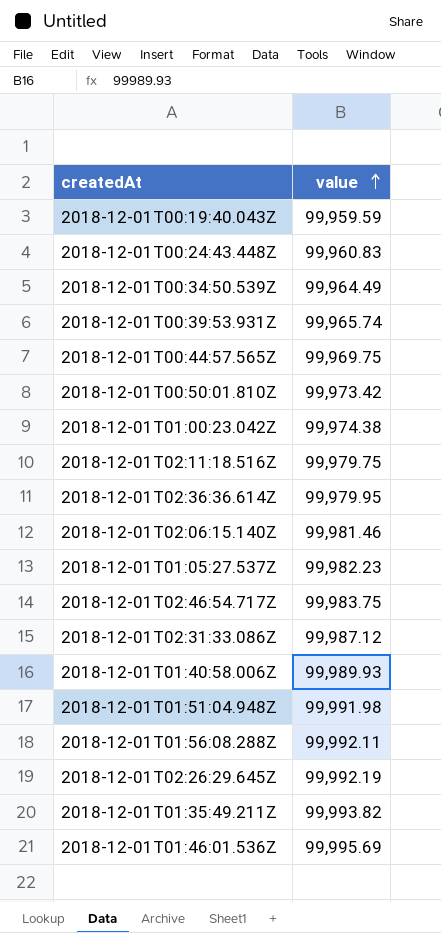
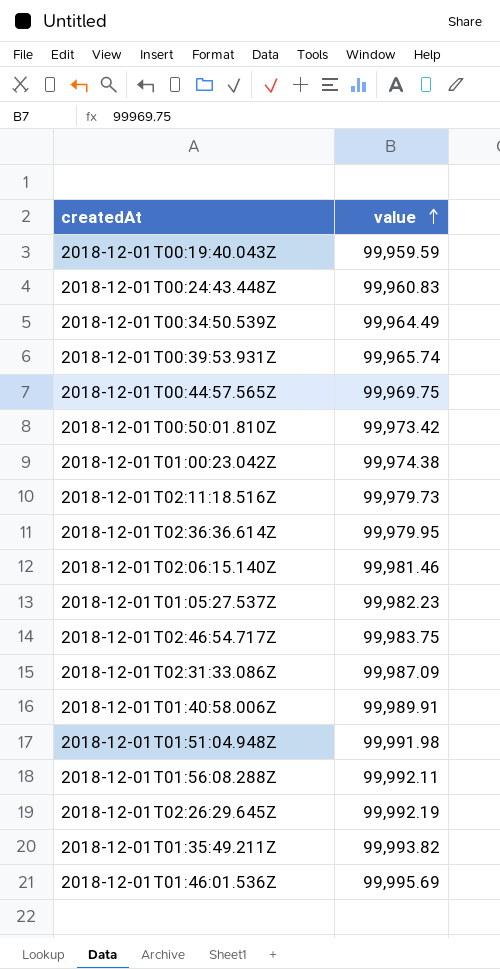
2018-12-01T02:11:18.516Z | value: 99,979.75 -> 99,979.73
2018-12-01T02:31:33.086Z | value: 99,987.12 -> 99,987.09
2018-12-01T01:40:58.006Z | value: 99,989.93 -> 99,989.91

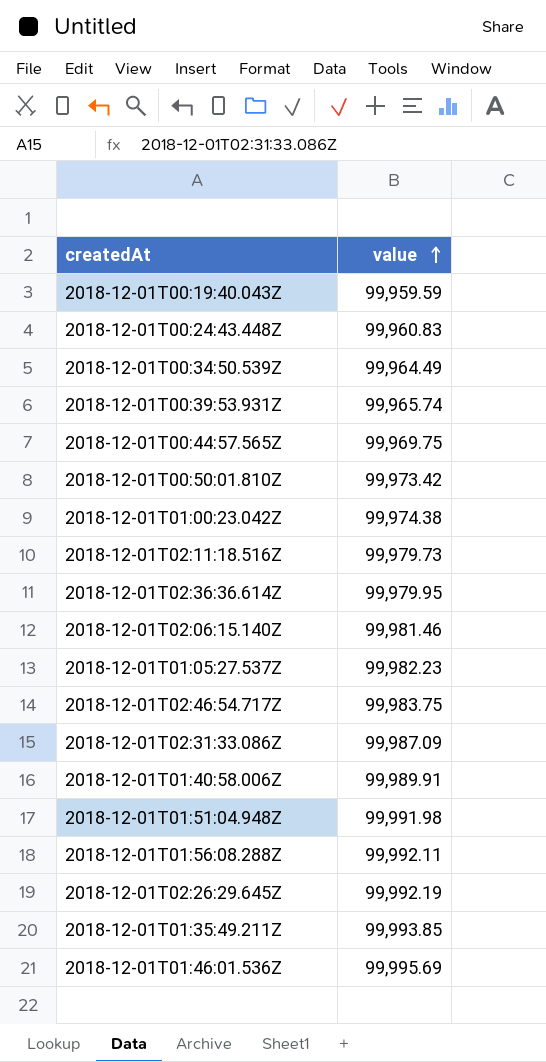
2018-12-01T01:35:49.211Z | value: 99,993.82 -> 99,993.85

